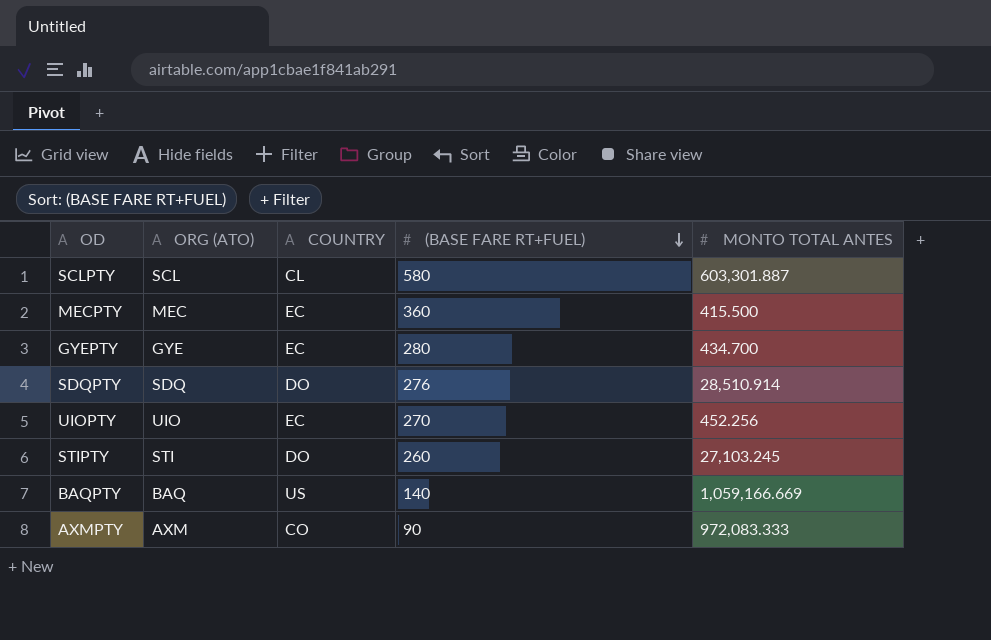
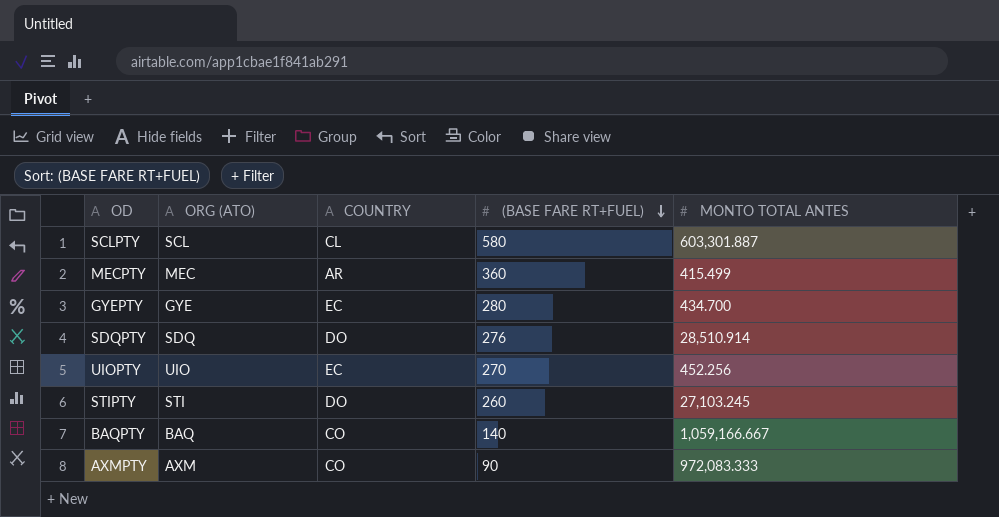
MECPTY | COUNTRY: EC -> AR
MECPTY | MONTO TOTAL ANTES: 415.500 -> 415.499
BAQPTY | COUNTRY: US -> CO
BAQPTY | MONTO TOTAL ANTES: 1,059,166.669 -> 1,059,166.667

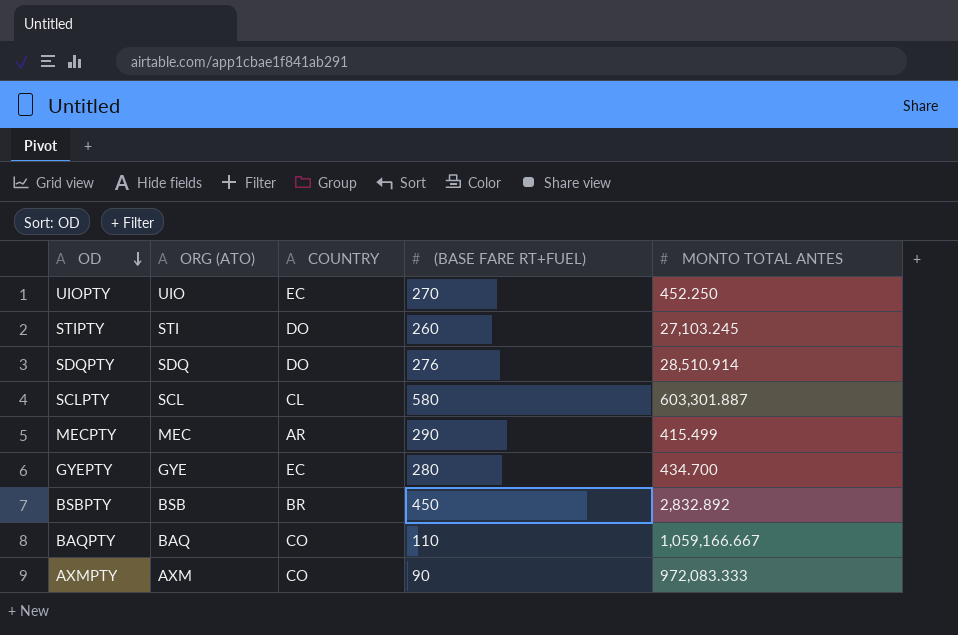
row order: (BASE FARE RT+FUEL) descending -> OD descending
UIOPTY | MONTO TOTAL ANTES: 452.256 -> 452.250
MECPTY | (BASE FARE RT+FUEL): 360 -> 290
row BSBPTY: none -> BSB | BR | 450 | 2,832.892
BAQPTY | (BASE FARE RT+FUEL): 140 -> 110

